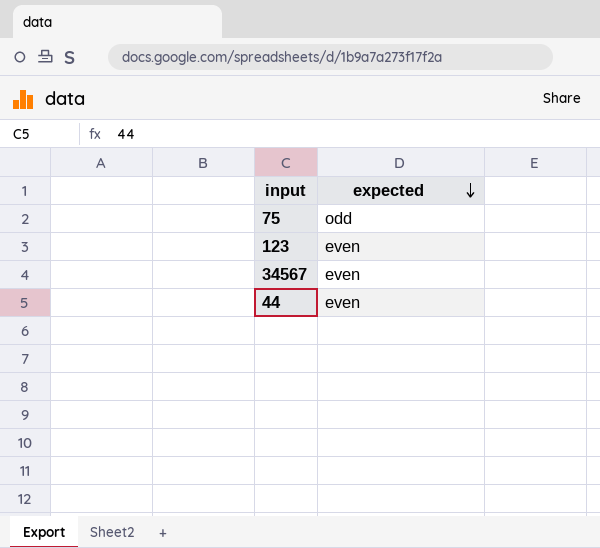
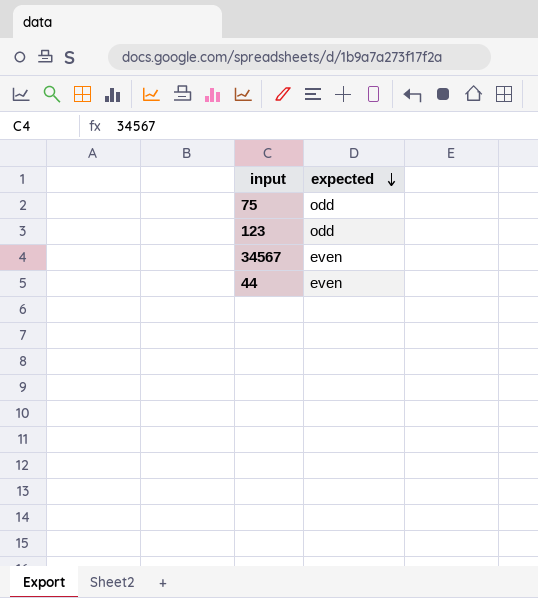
123 | expected: even -> odd

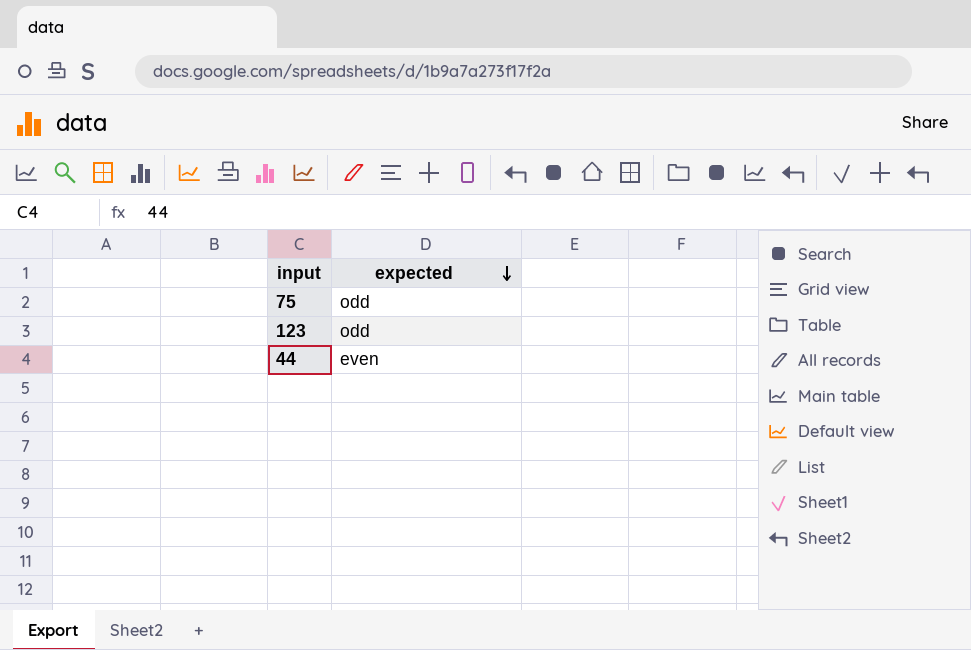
row 34567: even -> none

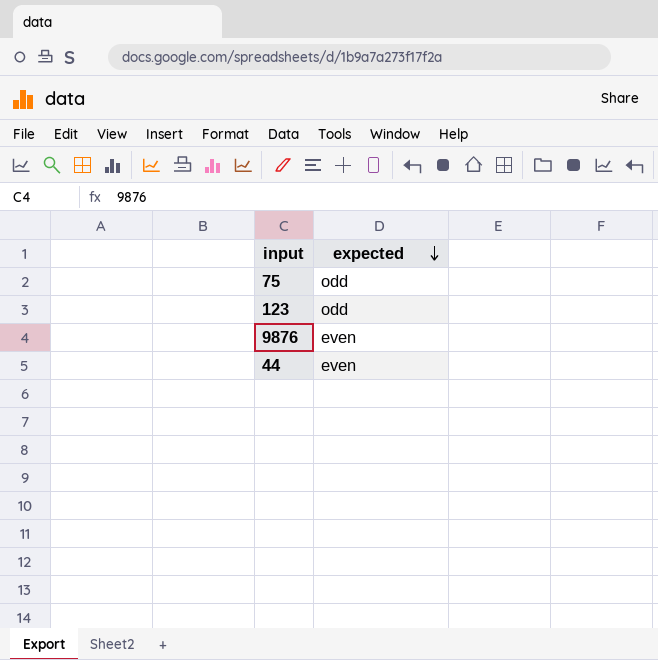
row 9876: none -> even

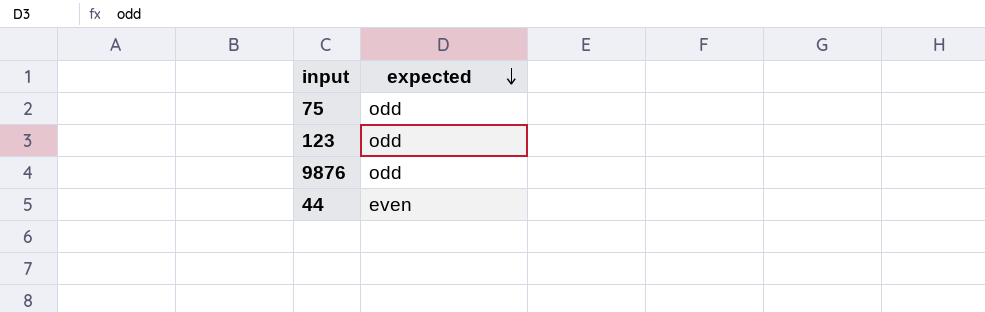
9876 | expected: even -> odd

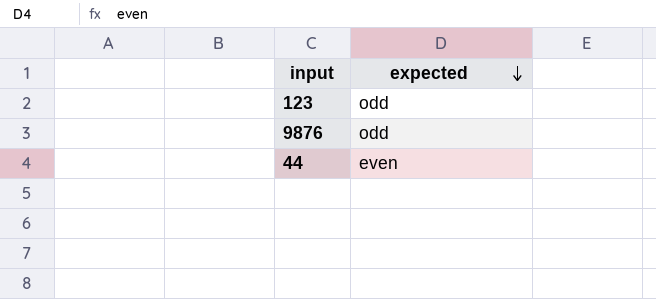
row 75: odd -> none

